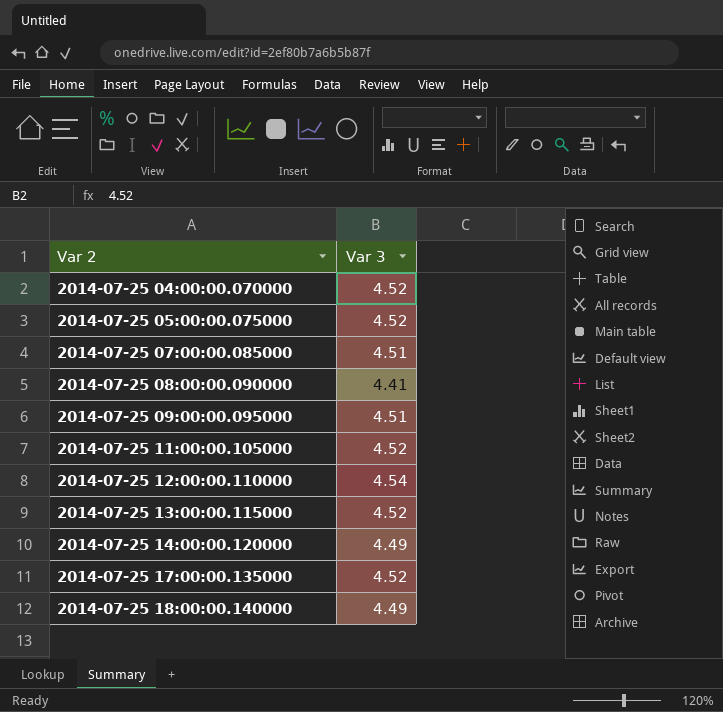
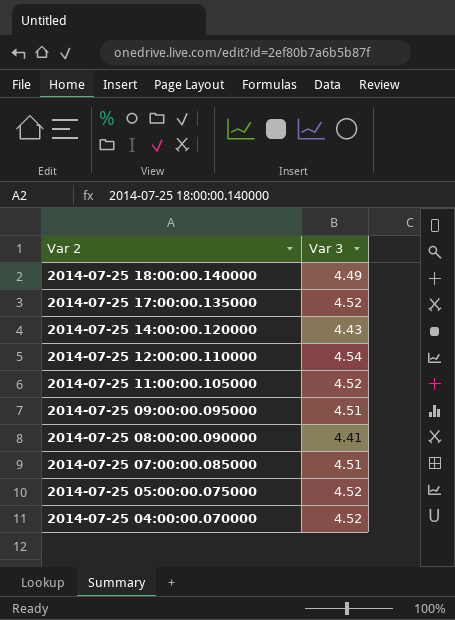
row order: Var 2 ascending -> Var 2 descending
row 2014-07-25 13:00:00.115000: 4.52 -> none
2014-07-25 14:00:00.120000 | Var 3: 4.49 -> 4.43

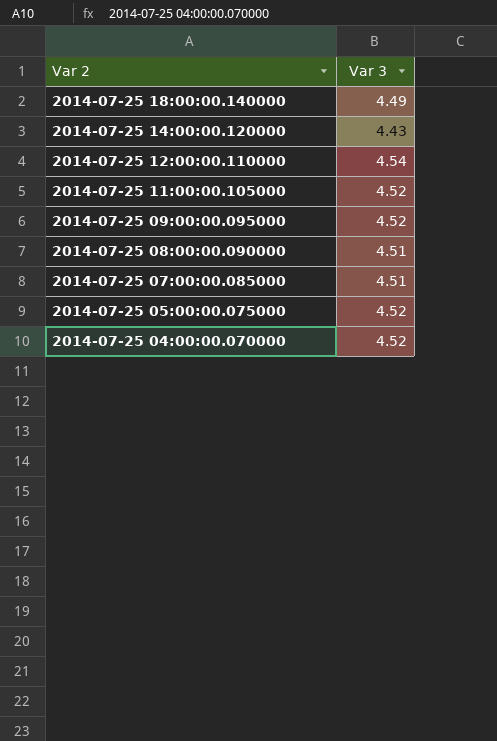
row 2014-07-25 17:00:00.135000: 4.52 -> none
2014-07-25 09:00:00.095000 | Var 3: 4.51 -> 4.52
2014-07-25 08:00:00.090000 | Var 3: 4.41 -> 4.51

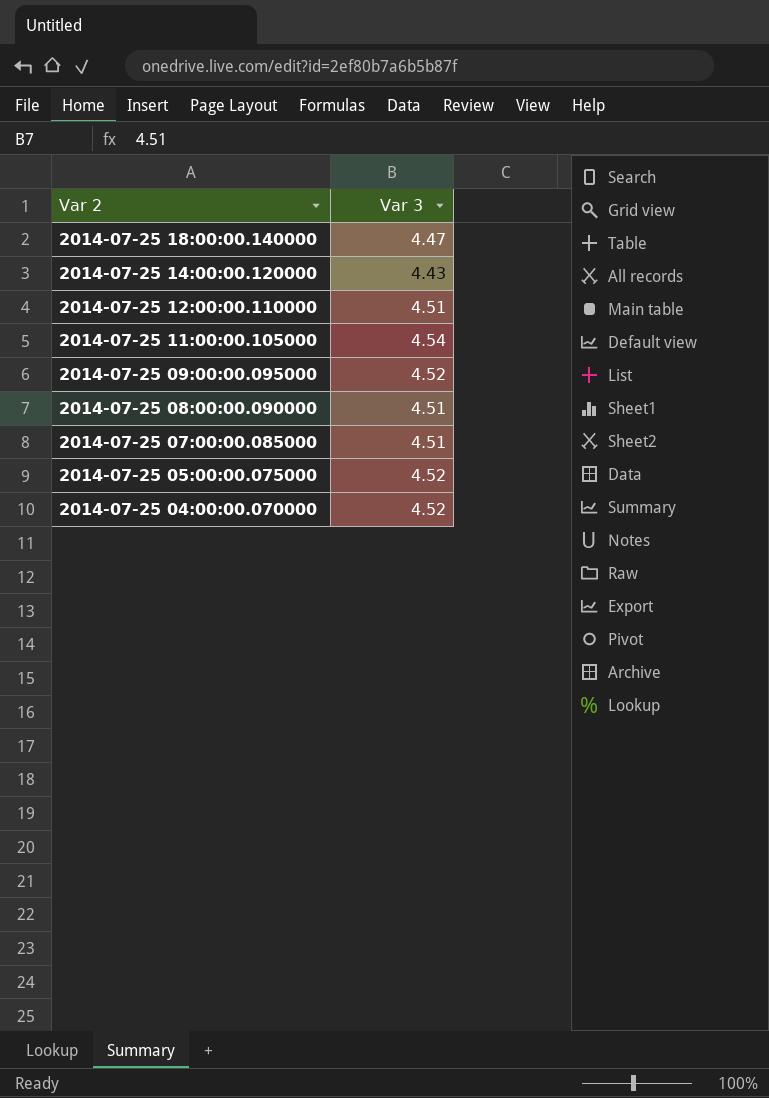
2014-07-25 18:00:00.140000 | Var 3: 4.49 -> 4.47
2014-07-25 12:00:00.110000 | Var 3: 4.54 -> 4.51
2014-07-25 11:00:00.105000 | Var 3: 4.52 -> 4.54

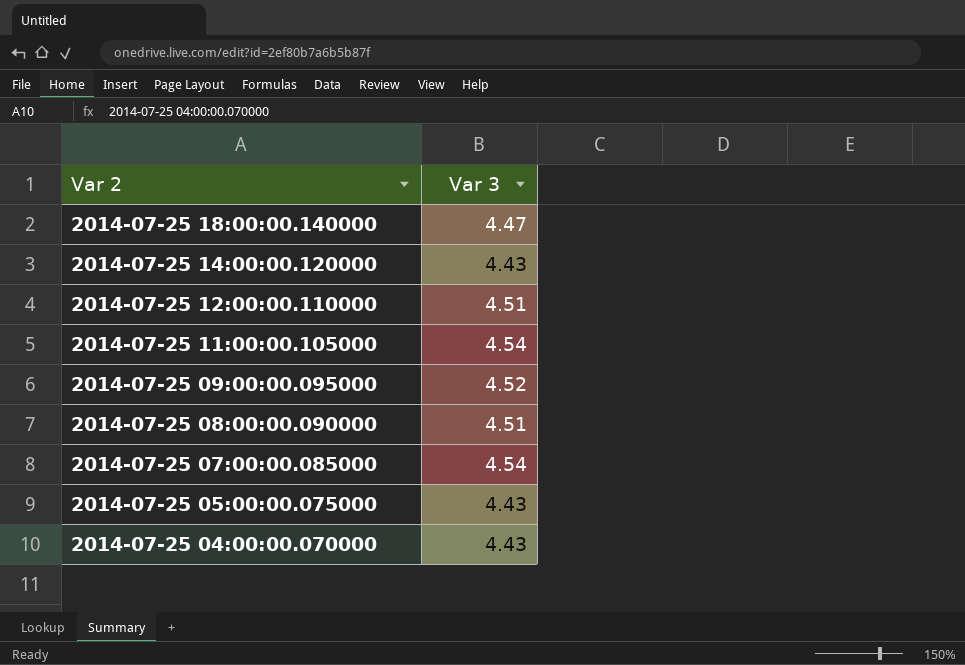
2014-07-25 07:00:00.085000 | Var 3: 4.51 -> 4.54
2014-07-25 05:00:00.075000 | Var 3: 4.52 -> 4.43
2014-07-25 04:00:00.070000 | Var 3: 4.52 -> 4.43

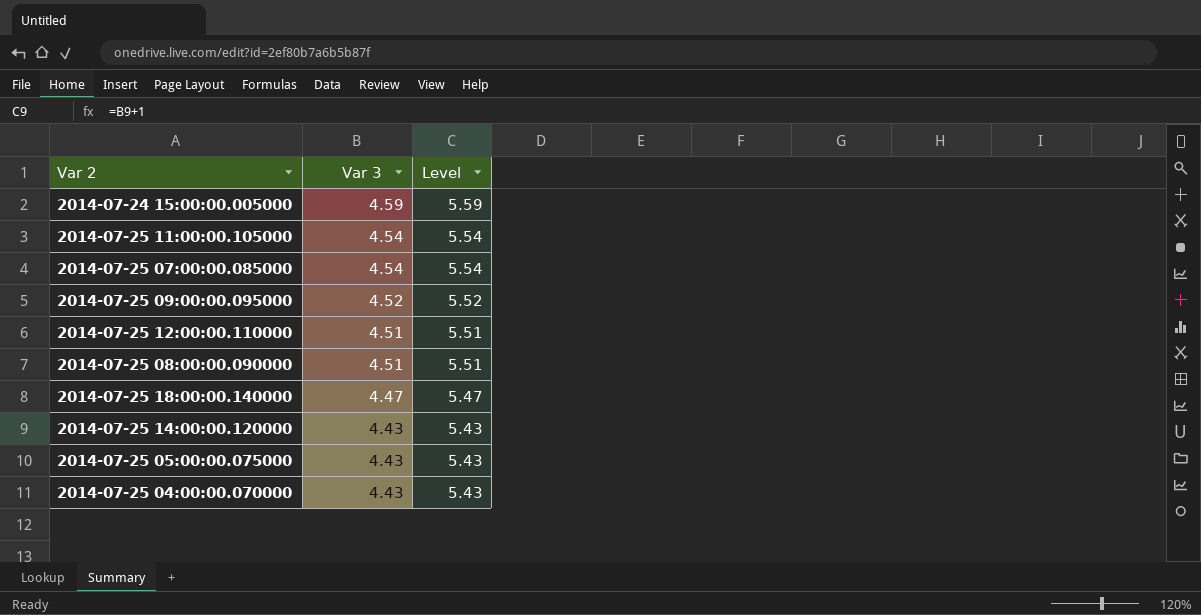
row order: Var 2 descending -> Var 3 descending
column Level | formula: none -> [Var 3] + 1
row 2014-07-24 15:00:00.005000: none -> 4.59 | 5.59

